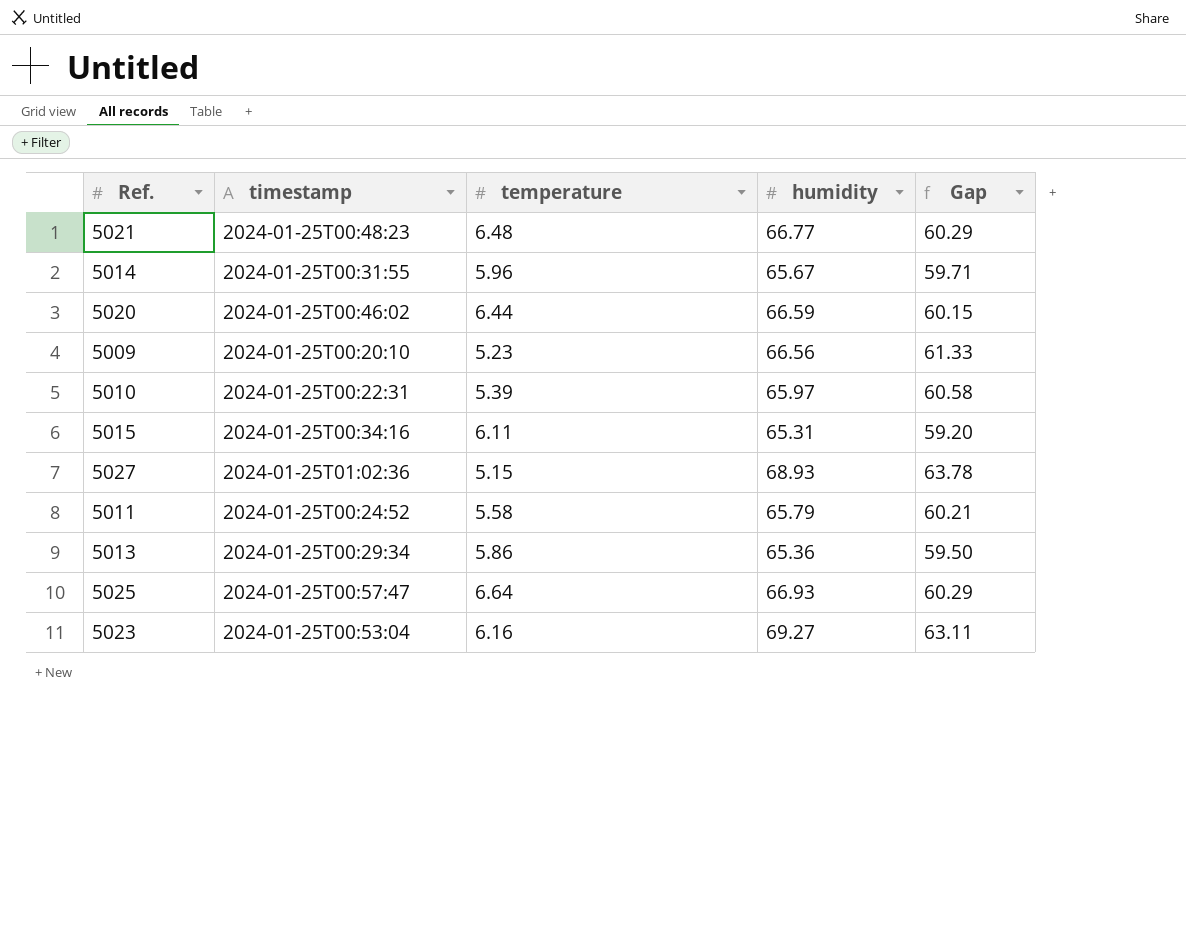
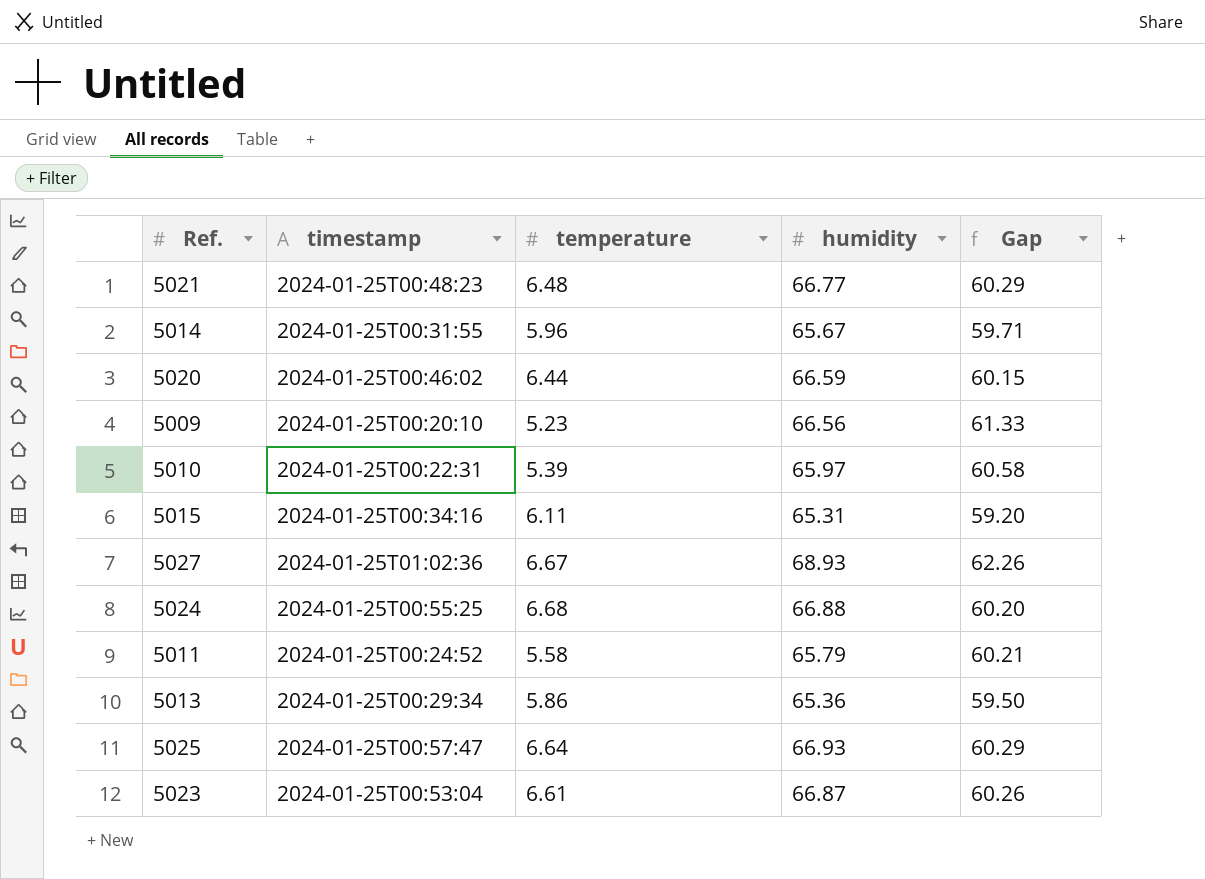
5027 | temperature: 5.15 -> 6.67
5027 | Gap: 63.78 -> 62.26
row 5024: none -> 2024-01-25T00:55:25 | 6.68 | 66.88 | 60.20
5023 | temperature: 6.16 -> 6.61
5023 | humidity: 69.27 -> 66.87
5023 | Gap: 63.11 -> 60.26

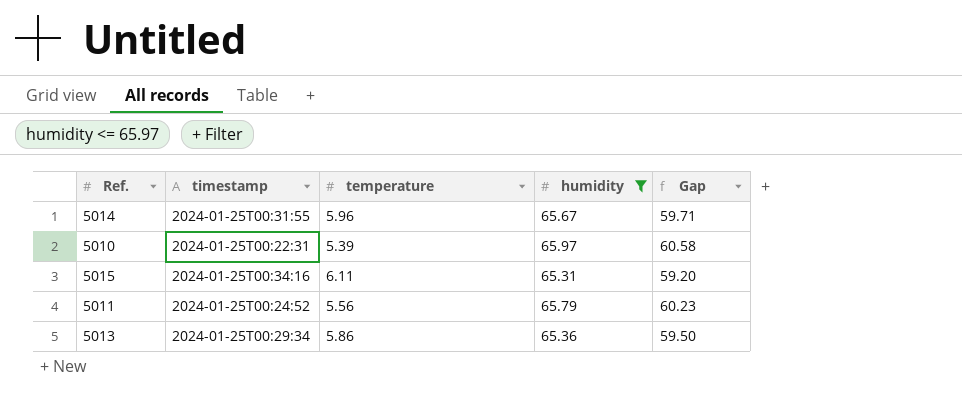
filter: none -> humidity <= 65.97
5011 | temperature: 5.58 -> 5.56
5011 | Gap: 60.21 -> 60.23

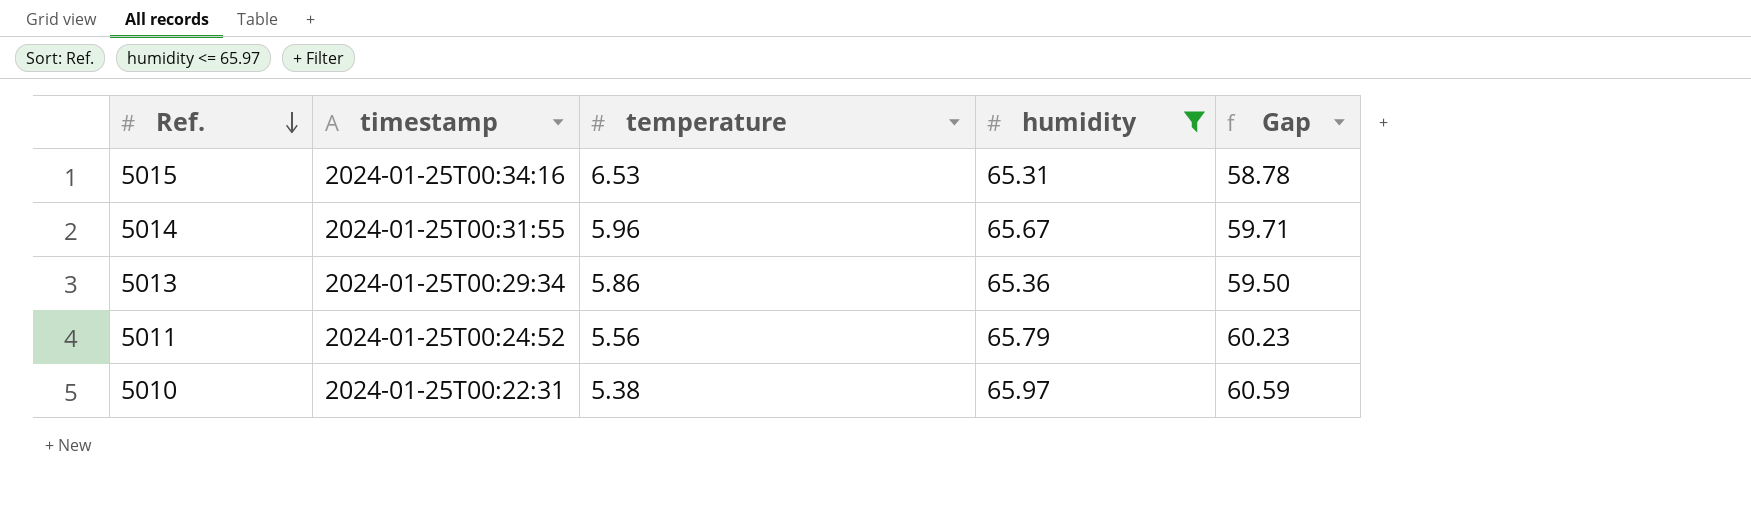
row order: none -> Ref. descending
5015 | temperature: 6.11 -> 6.53
5015 | Gap: 59.20 -> 58.78
5010 | temperature: 5.39 -> 5.38
5010 | Gap: 60.58 -> 60.59

